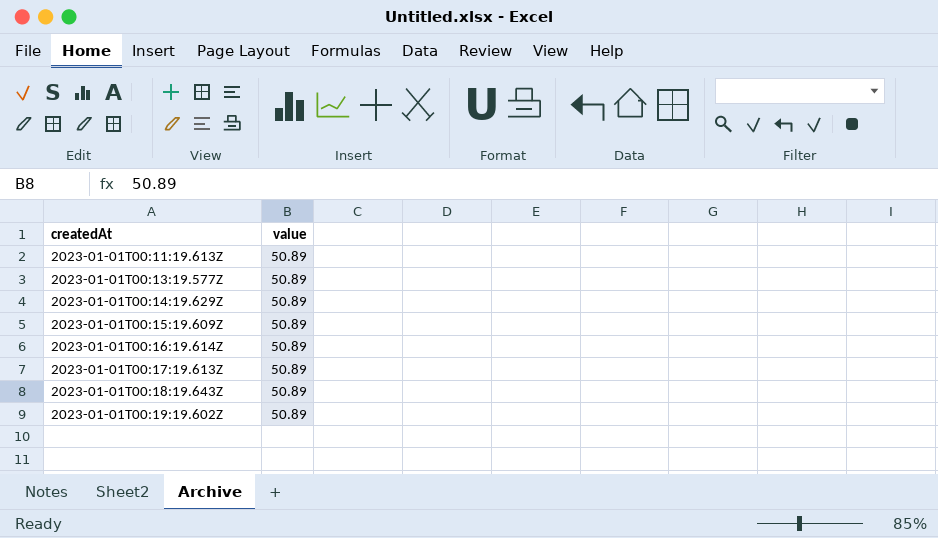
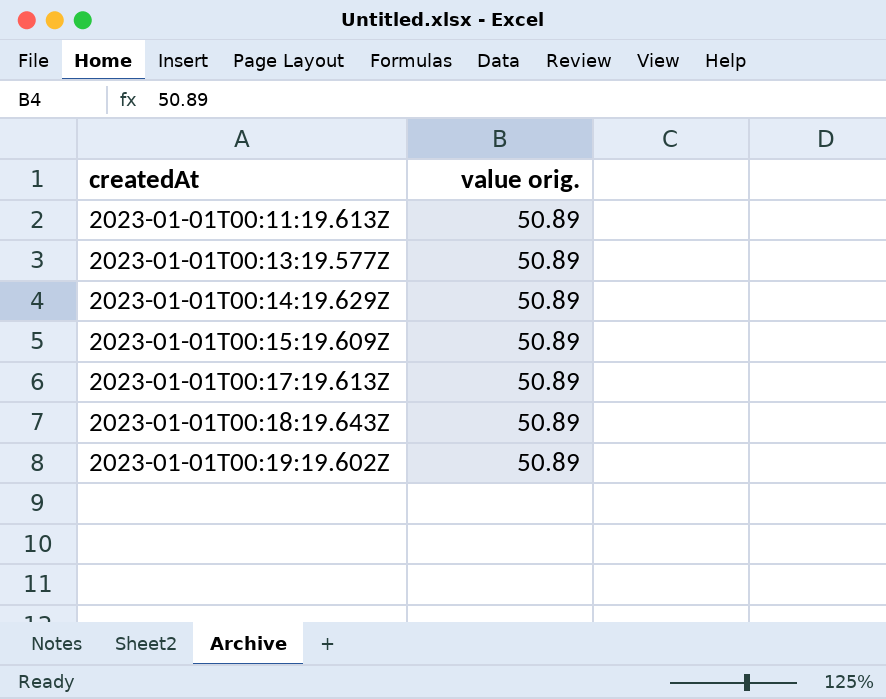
column name: value -> value orig.
row 2023-01-01T00:16:19.614Z: 50.89 -> none

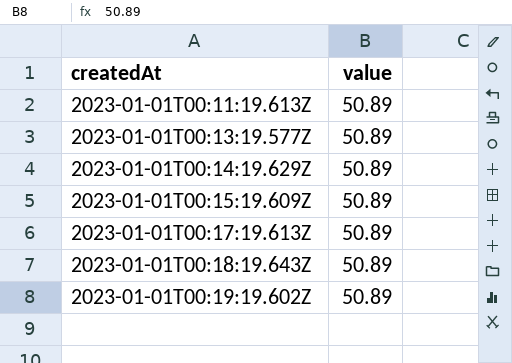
column name: value orig. -> value

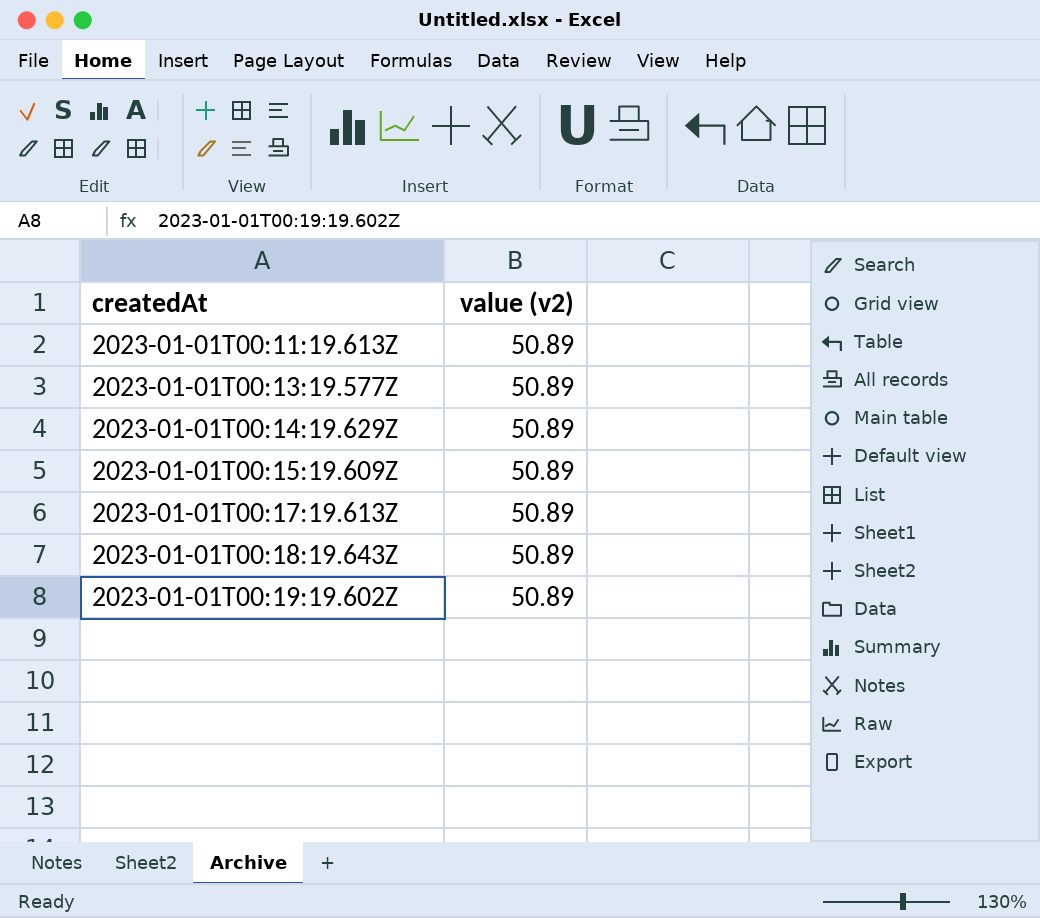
column name: value -> value (v2)

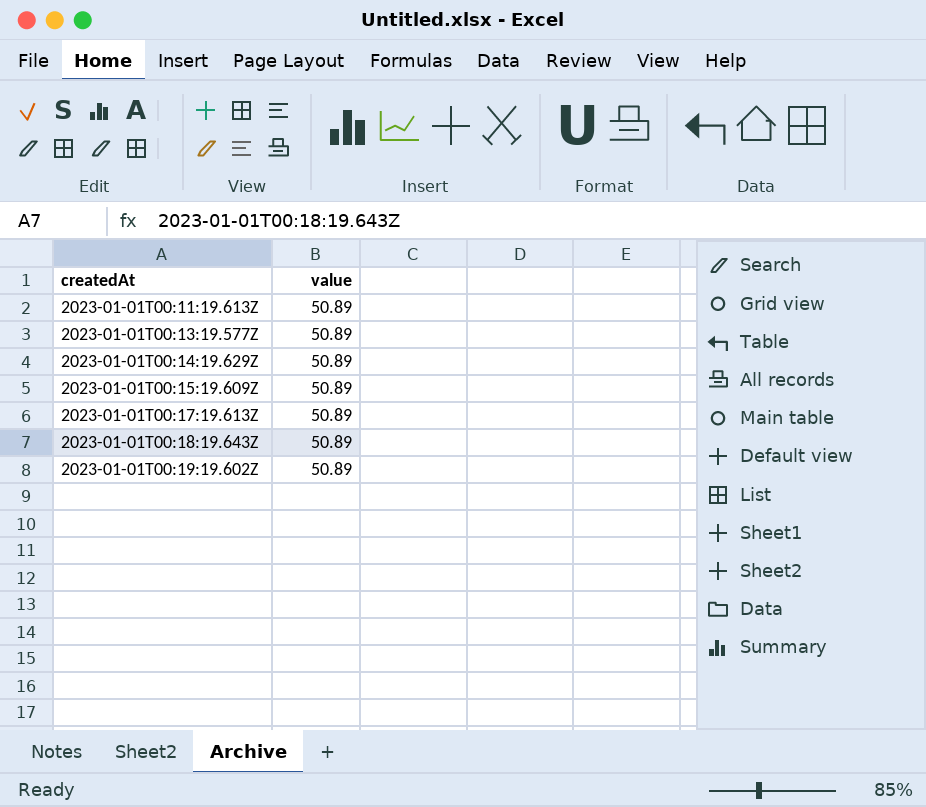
column name: value (v2) -> value

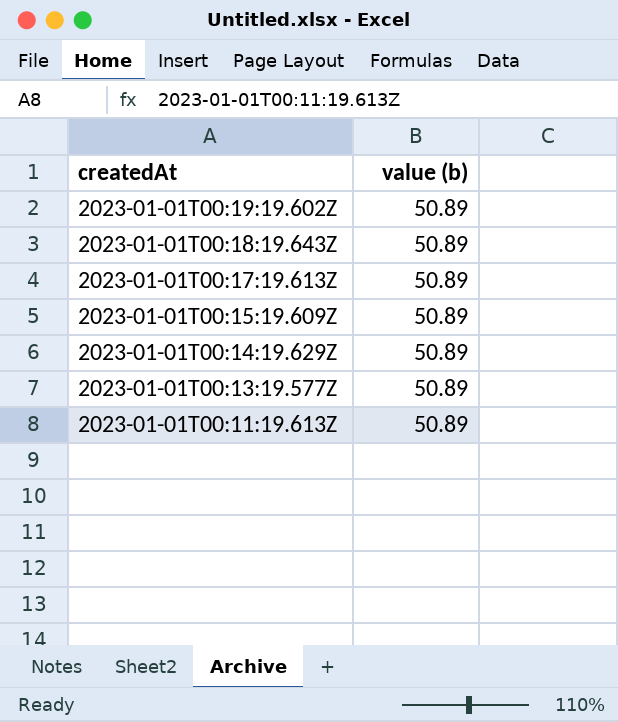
row order: createdAt ascending -> createdAt descending
column name: value -> value (b)

